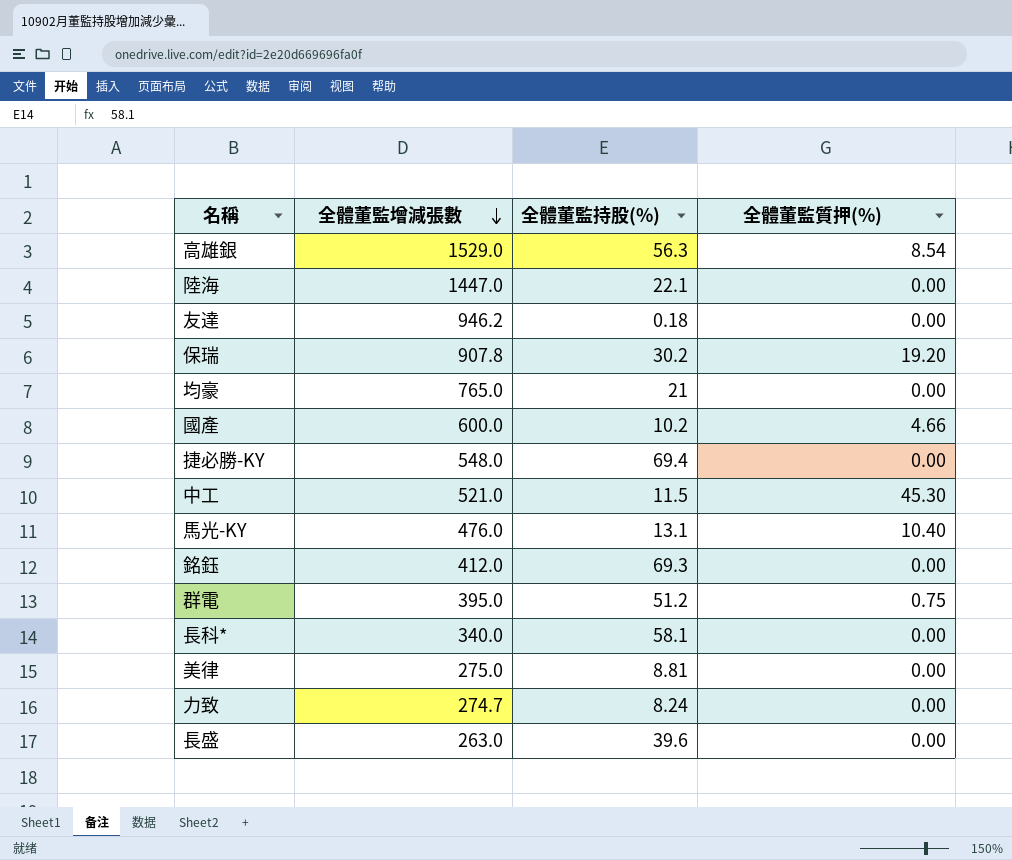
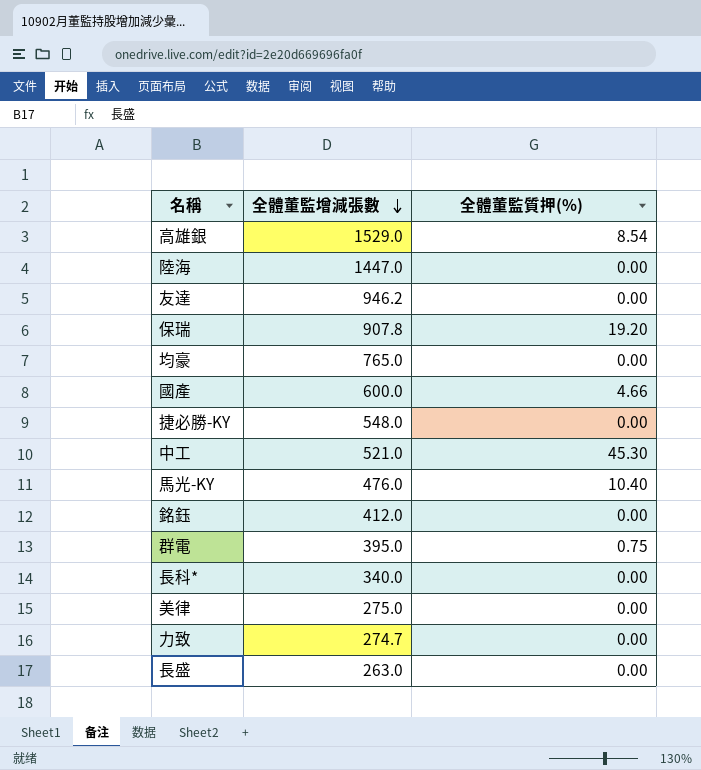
column 全體董監持股(%) | position: 3 -> none

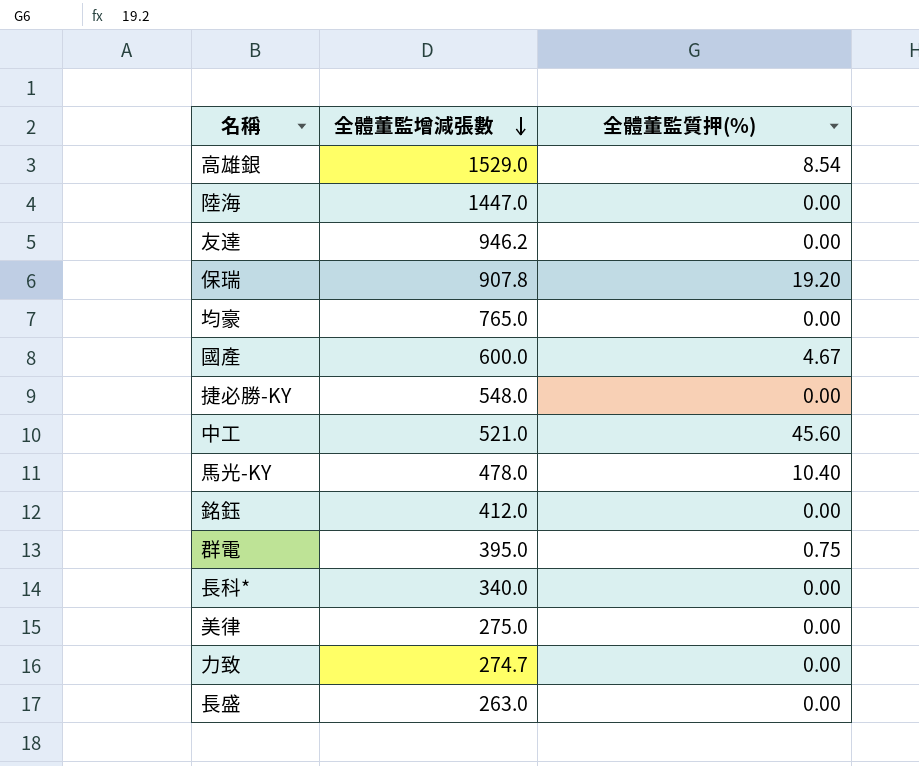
國產 | 全體董監質押(%): 4.66 -> 4.67
中工 | 全體董監質押(%): 45.30 -> 45.60
馬光-KY | 全體董監增減張數: 476.0 -> 478.0

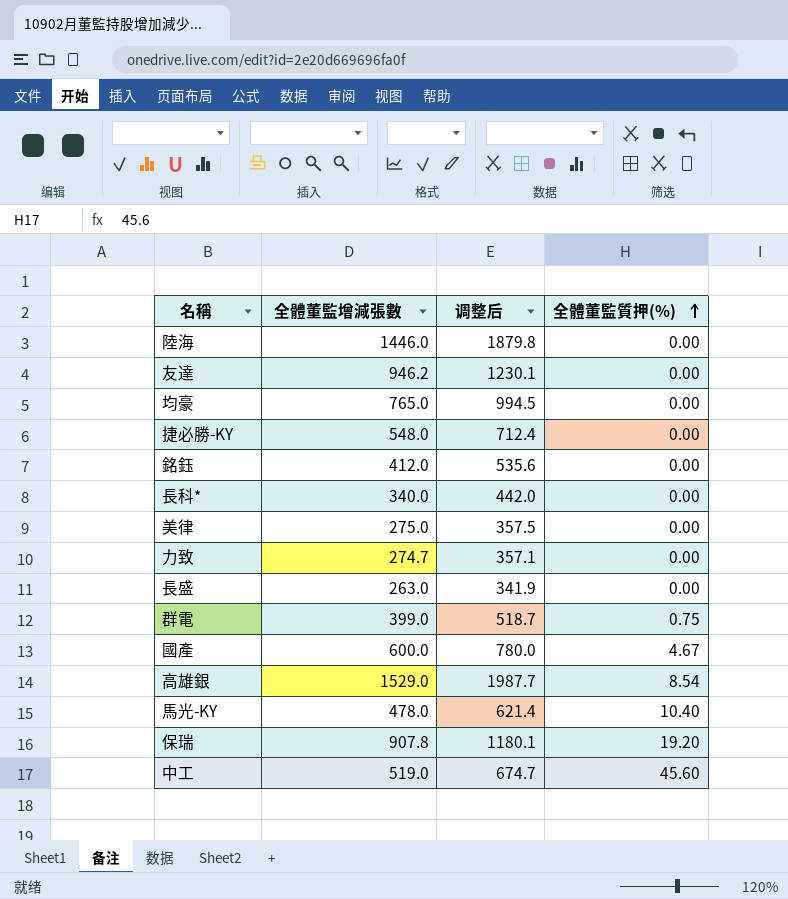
row order: 全體董監增減張數 descending -> 全體董監質押(%) ascending
column 调整后 | formula: none -> [全體董監增減張數] * 1.3
陸海 | 全體董監增減張數: 1447.0 -> 1446.0
群電 | 全體董監增減張數: 395.0 -> 399.0
中工 | 全體董監增減張數: 521.0 -> 519.0

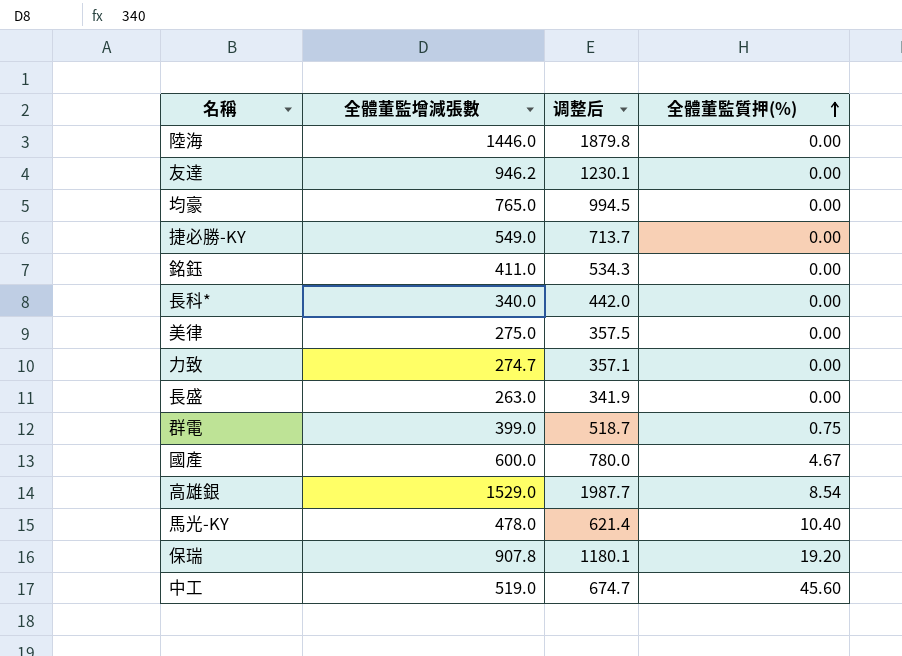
捷必勝-KY | 全體董監增減張數: 548.0 -> 549.0
捷必勝-KY | 调整后: 712.4 -> 713.7
銘鈺 | 全體董監增減張數: 412.0 -> 411.0
銘鈺 | 调整后: 535.6 -> 534.3

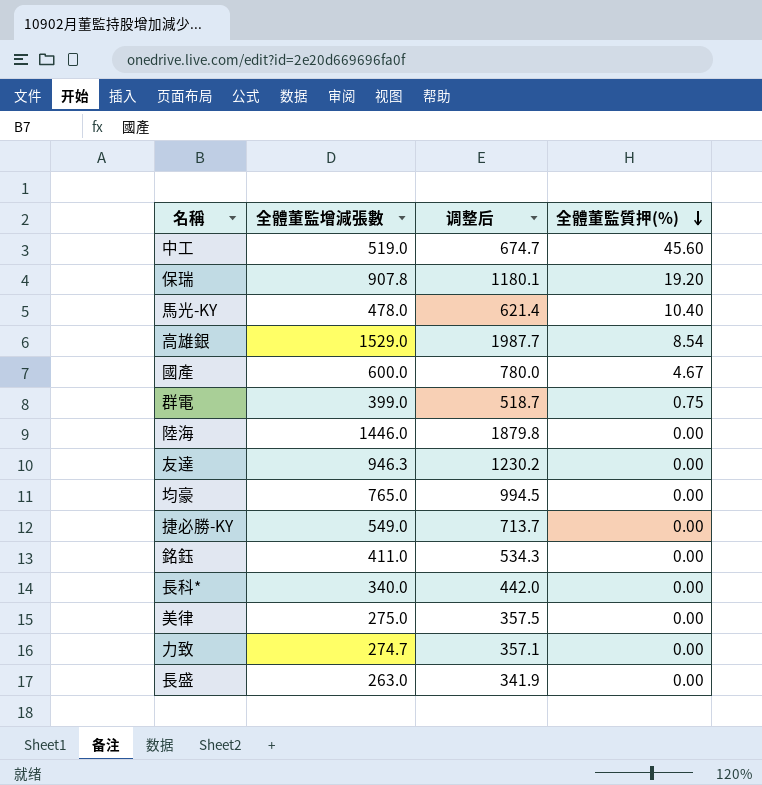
row order: 全體董監質押(%) ascending -> 全體董監質押(%) descending
友達 | 全體董監增減張數: 946.2 -> 946.3
友達 | 调整后: 1230.1 -> 1230.2

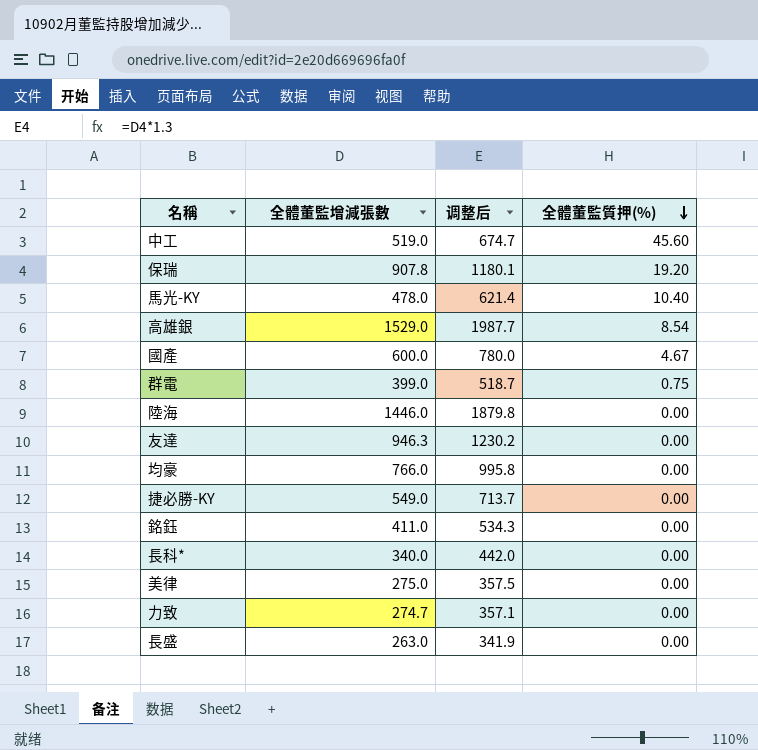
均豪 | 全體董監增減張數: 765.0 -> 766.0
均豪 | 调整后: 994.5 -> 995.8

